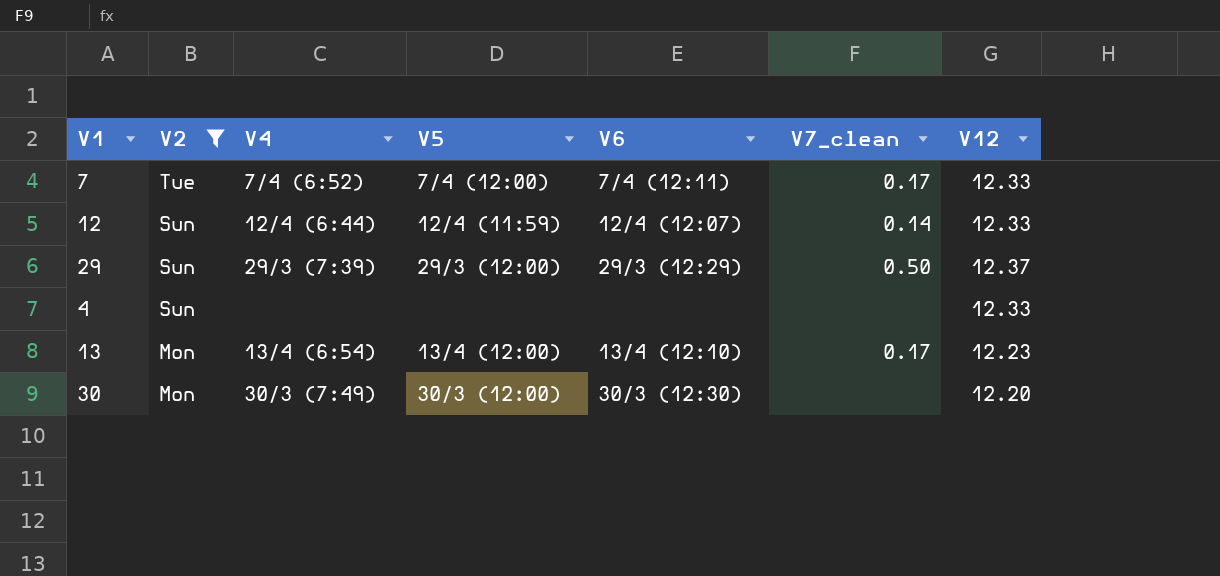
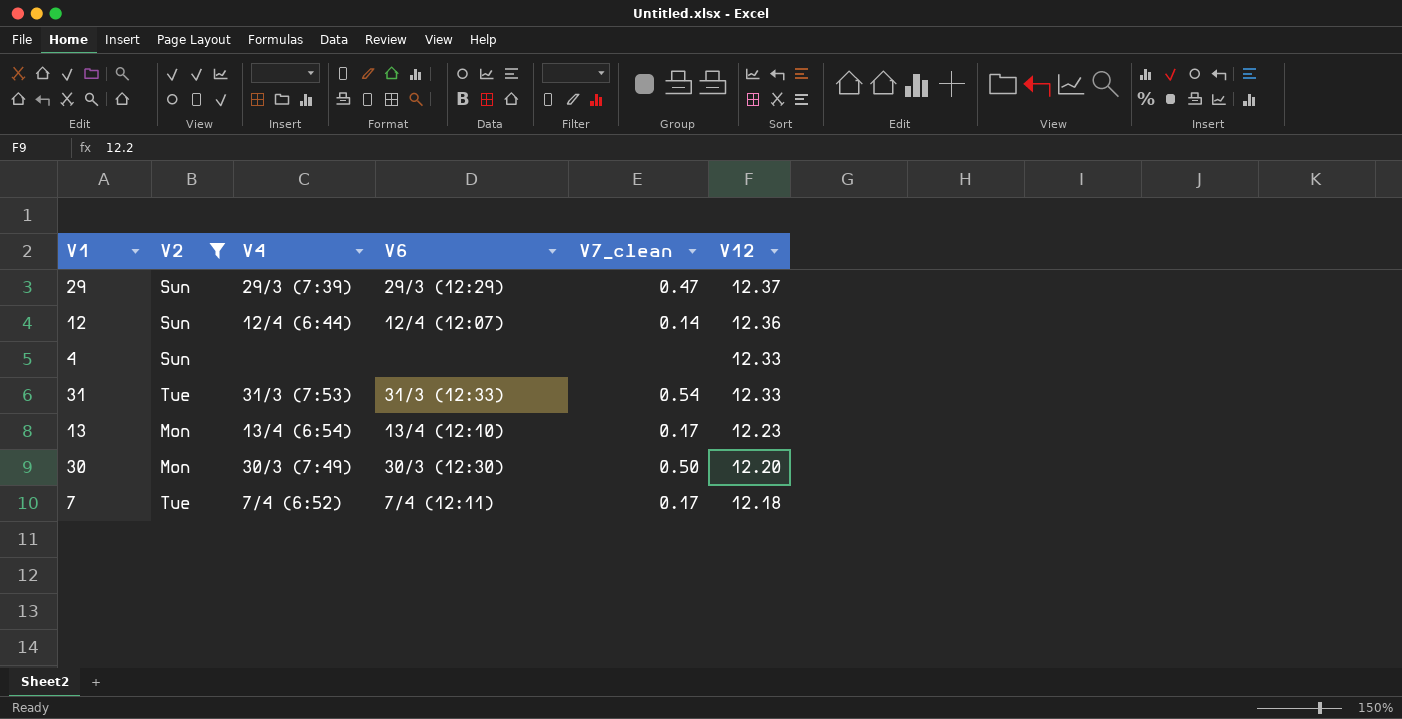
row order: V2 descending -> V12 descending
column V5 | position: 4 -> none
29 | V7_clean: 0.50 -> 0.47
12 | V12: 12.33 -> 12.36
row 31: none -> Tue | 31/3 (7:53) | 31/3 (12:33) | 0.54 | 12.33
30 | V7_clean: none -> 0.50
7 | V12: 12.33 -> 12.18

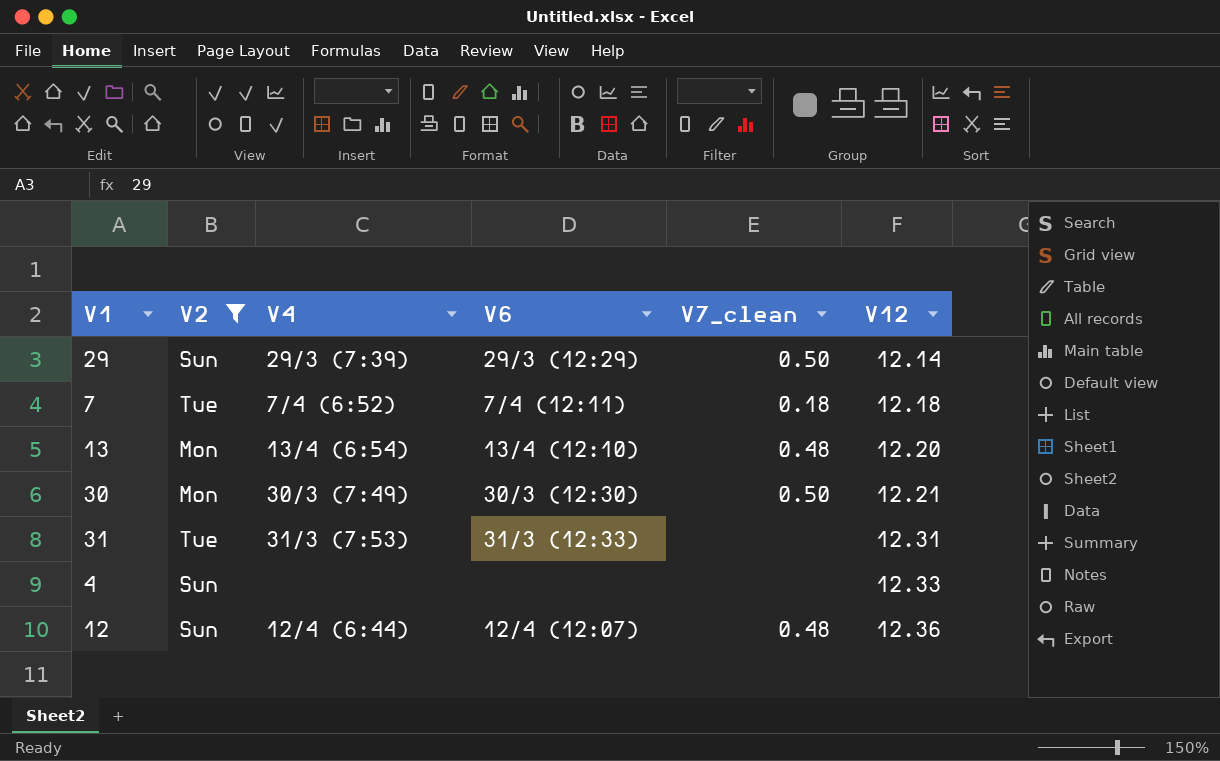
row order: V12 descending -> V12 ascending
29 | V7_clean: 0.47 -> 0.50
29 | V12: 12.37 -> 12.14
7 | V7_clean: 0.17 -> 0.18
13 | V7_clean: 0.17 -> 0.48
13 | V12: 12.23 -> 12.20
30 | V12: 12.20 -> 12.21
31 | V7_clean: 0.54 -> none
31 | V12: 12.33 -> 12.31
12 | V7_clean: 0.14 -> 0.48

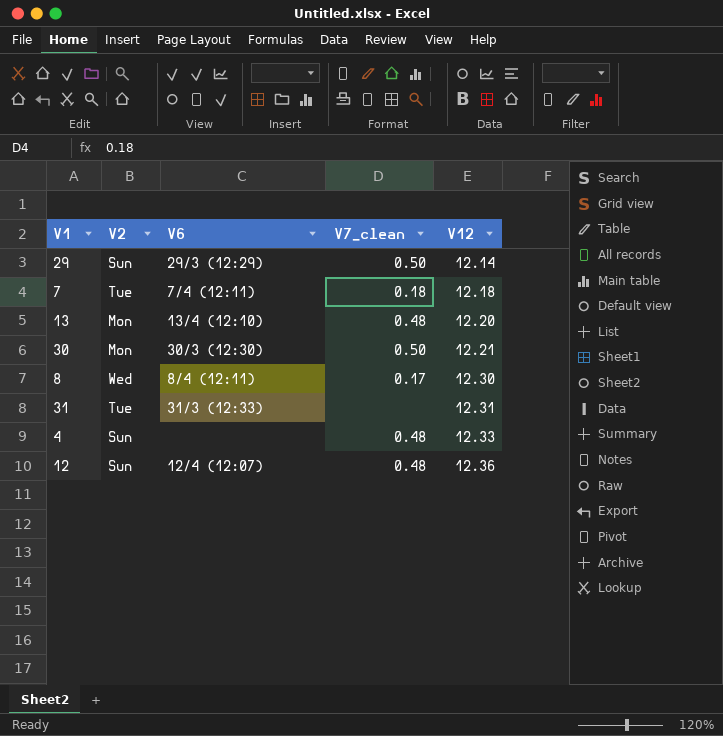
filter: V2 != Wed -> none
column V4 | position: 3 -> none
4 | V7_clean: none -> 0.48

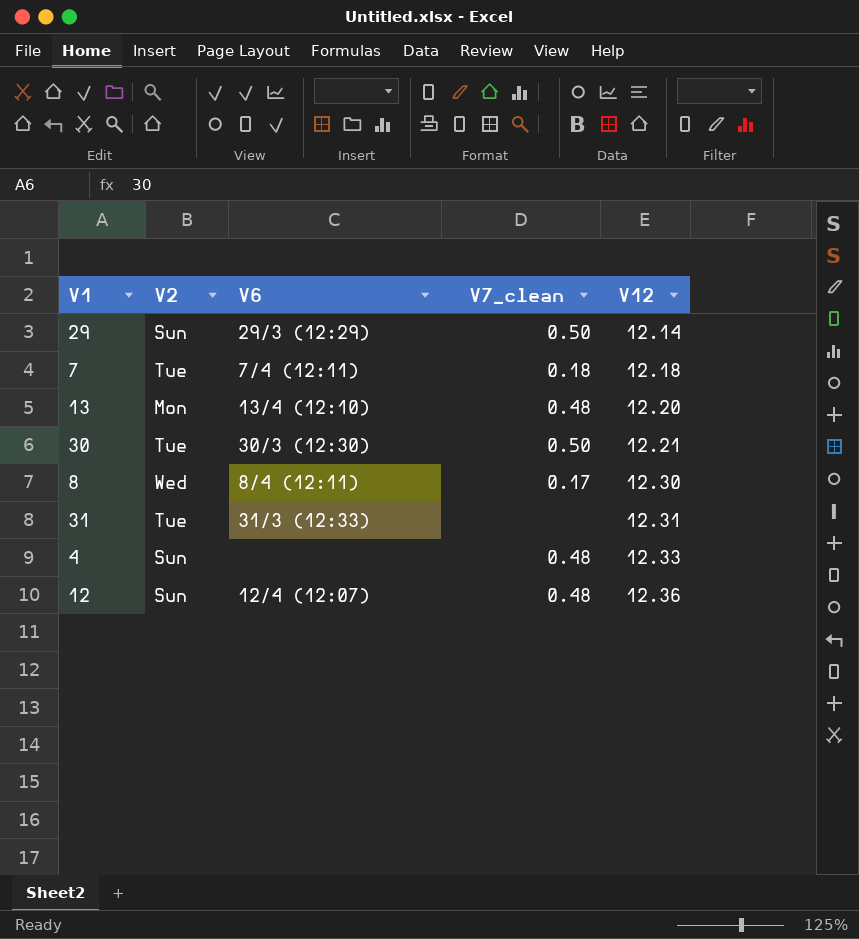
30 | V2: Mon -> Tue

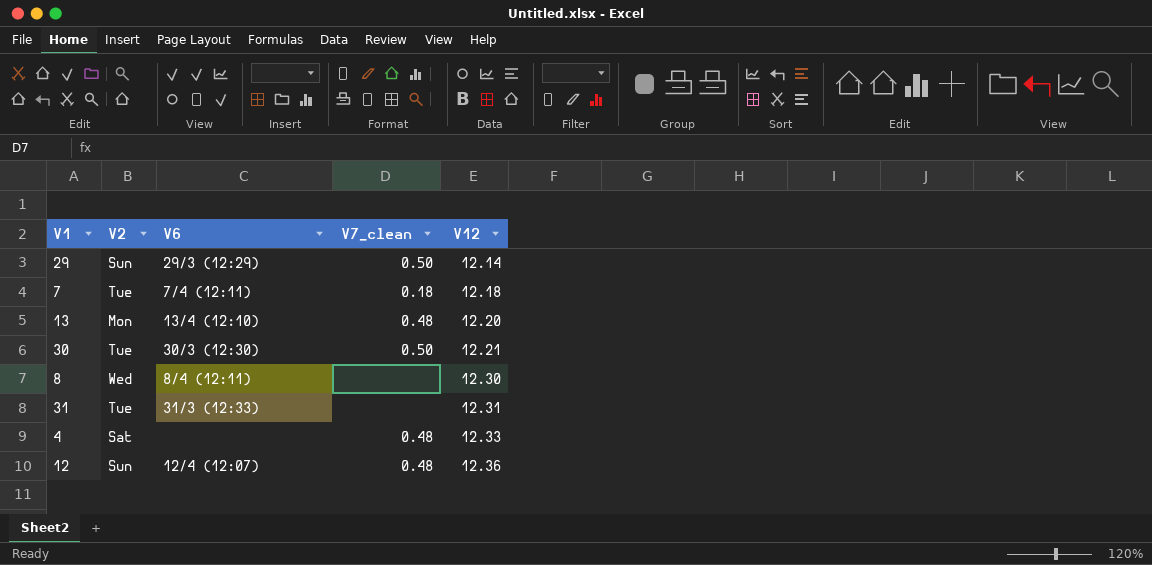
8 | V7_clean: 0.17 -> none
4 | V2: Sun -> Sat

